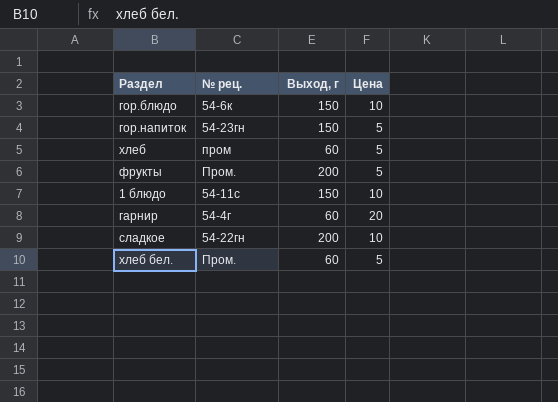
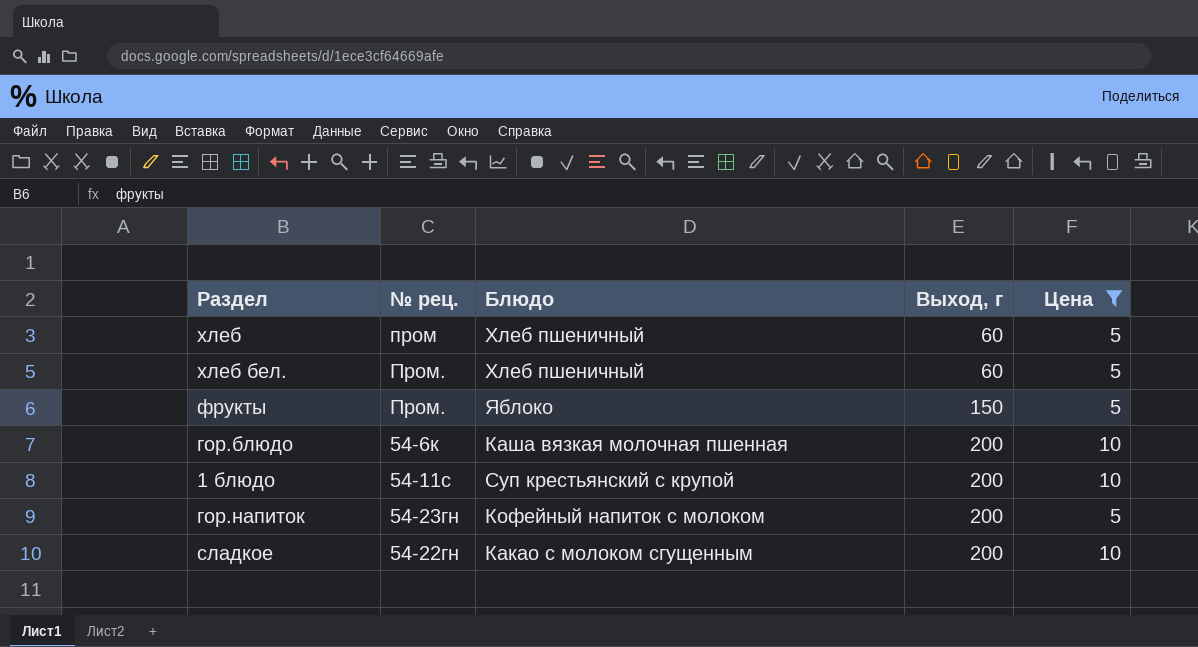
filter: none -> Цена != 20
row order: none -> Выход, г ascending
column Блюдо | position: none -> 3
фрукты | Выход, г: 200 -> 150
гор.блюдо | Выход, г: 150 -> 200
1 блюдо | Выход, г: 150 -> 200
гор.напиток | Выход, г: 150 -> 200

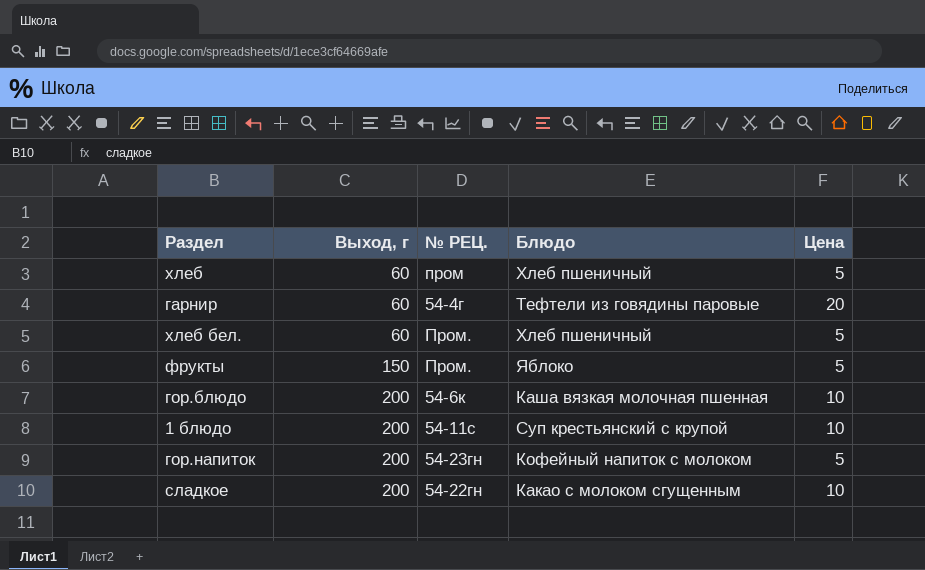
filter: Цена != 20 -> none
column Выход, г | position: 4 -> 2
column name: № рец. -> № РЕЦ.

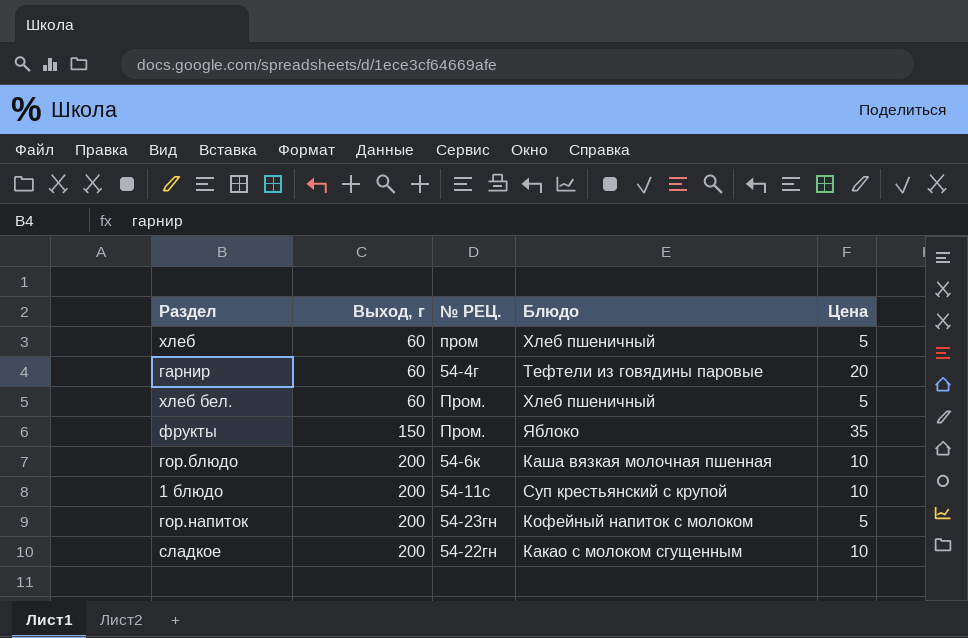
фрукты | Цена: 5 -> 35

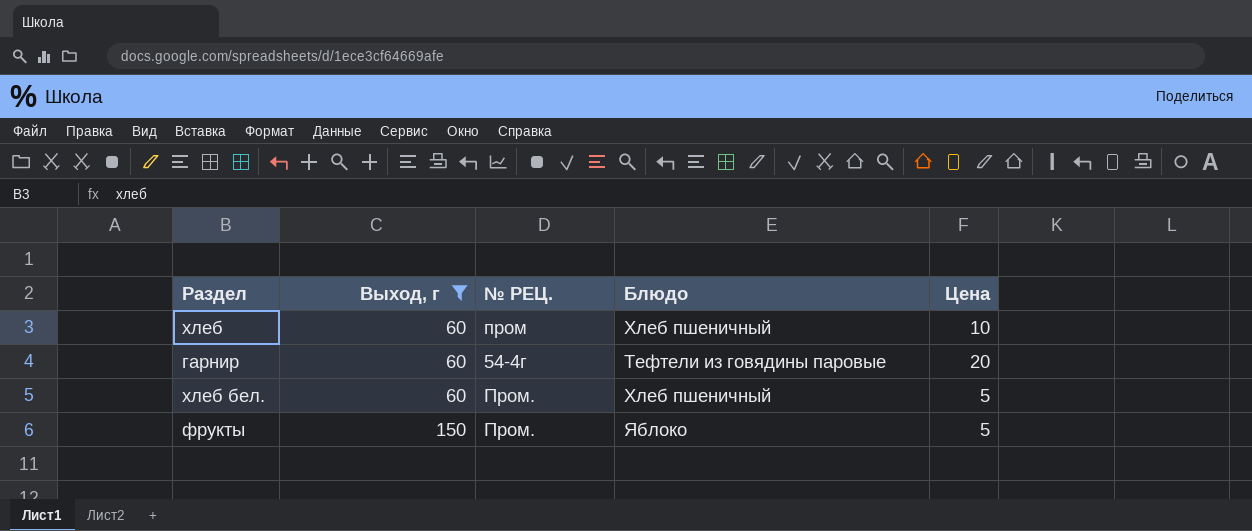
filter: none -> Выход, г != 200
хлеб | Цена: 5 -> 10
фрукты | Цена: 35 -> 5

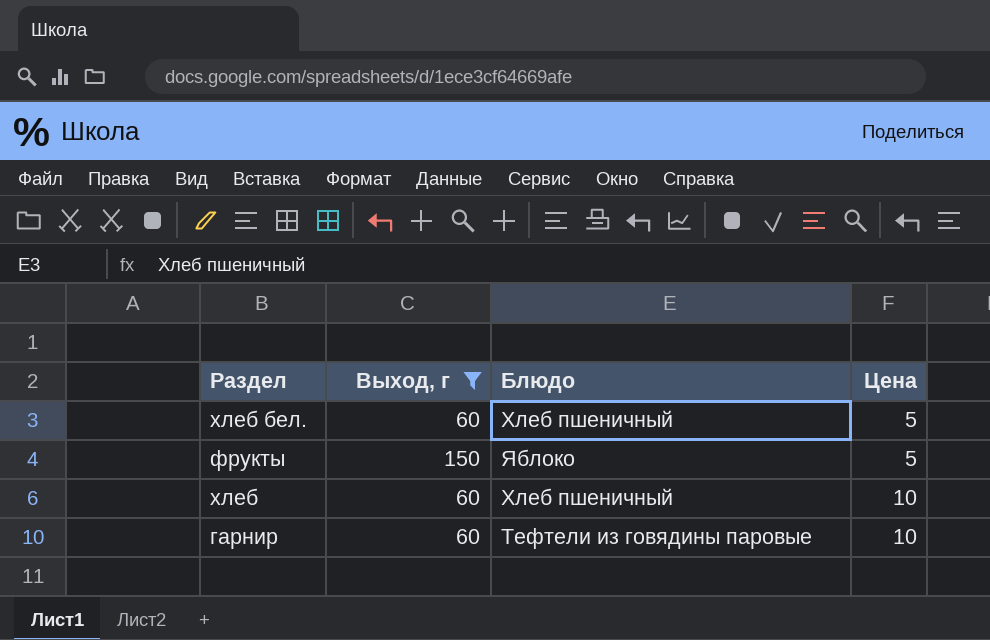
row order: Выход, г ascending -> Цена ascending
column № РЕЦ. | position: 3 -> none
гарнир | Цена: 20 -> 10

